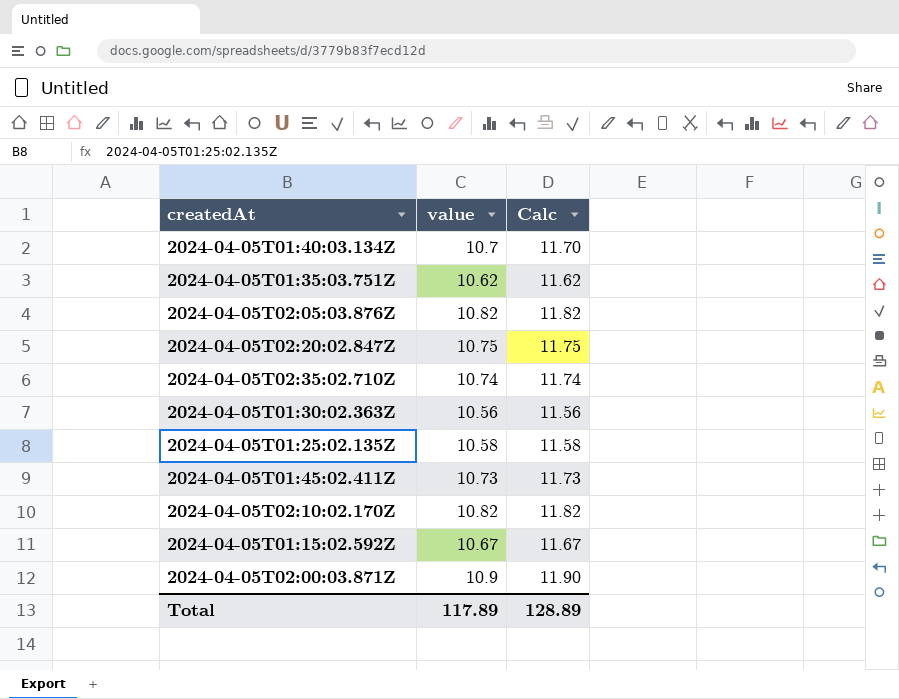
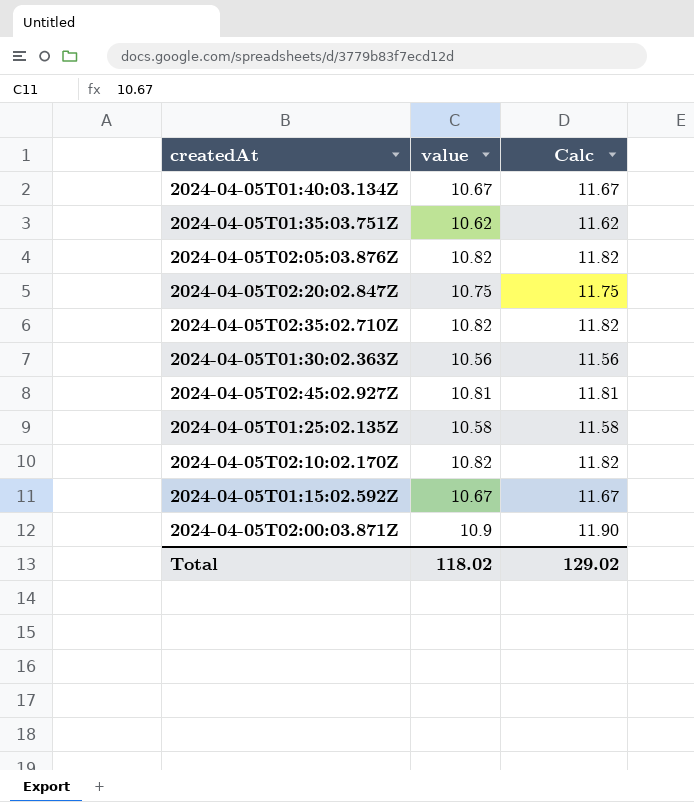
row 2024-04-05T01:45:02.411Z: 10.73 | 11.73 -> none
2024-04-05T01:40:03.134Z | value: 10.7 -> 10.67
2024-04-05T01:40:03.134Z | Calc: 11.70 -> 11.67
2024-04-05T02:35:02.710Z | value: 10.74 -> 10.82
2024-04-05T02:35:02.710Z | Calc: 11.74 -> 11.82
row 2024-04-05T02:45:02.927Z: none -> 10.81 | 11.81
Total | value: 117.89 -> 118.02
Total | Calc: 128.89 -> 129.02

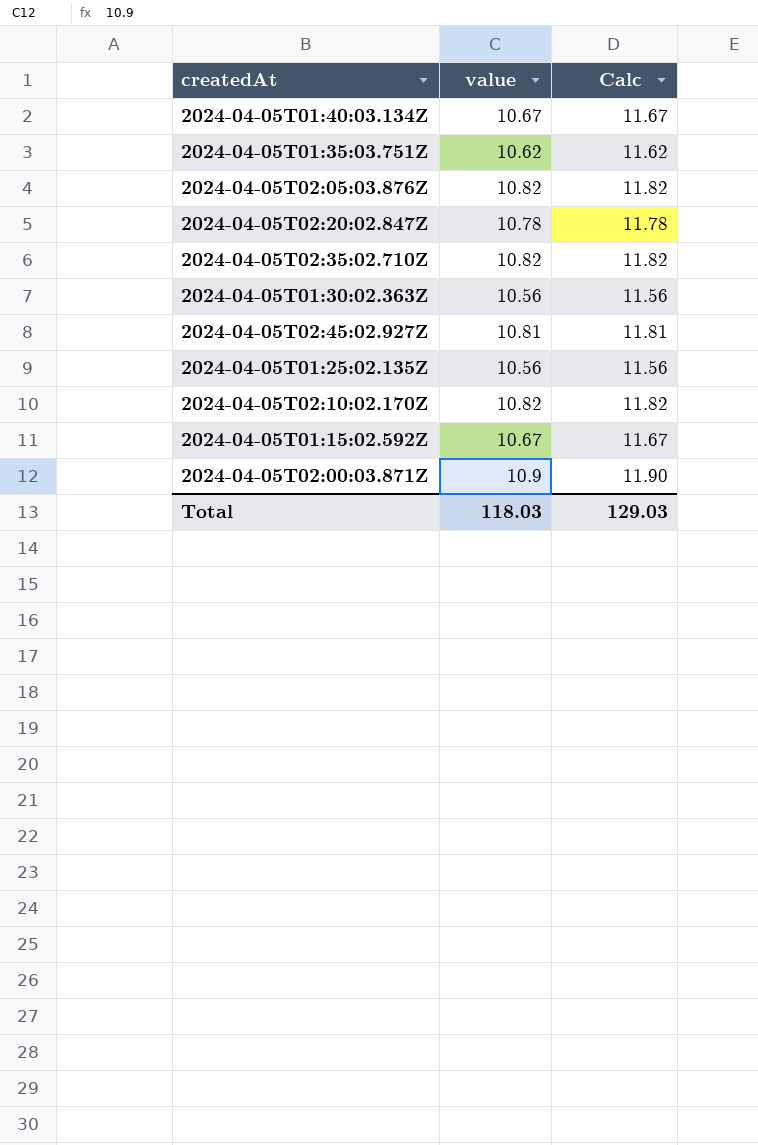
2024-04-05T02:20:02.847Z | value: 10.75 -> 10.78
2024-04-05T02:20:02.847Z | Calc: 11.75 -> 11.78
2024-04-05T01:25:02.135Z | value: 10.58 -> 10.56
2024-04-05T01:25:02.135Z | Calc: 11.58 -> 11.56
Total | value: 118.02 -> 118.03
Total | Calc: 129.02 -> 129.03

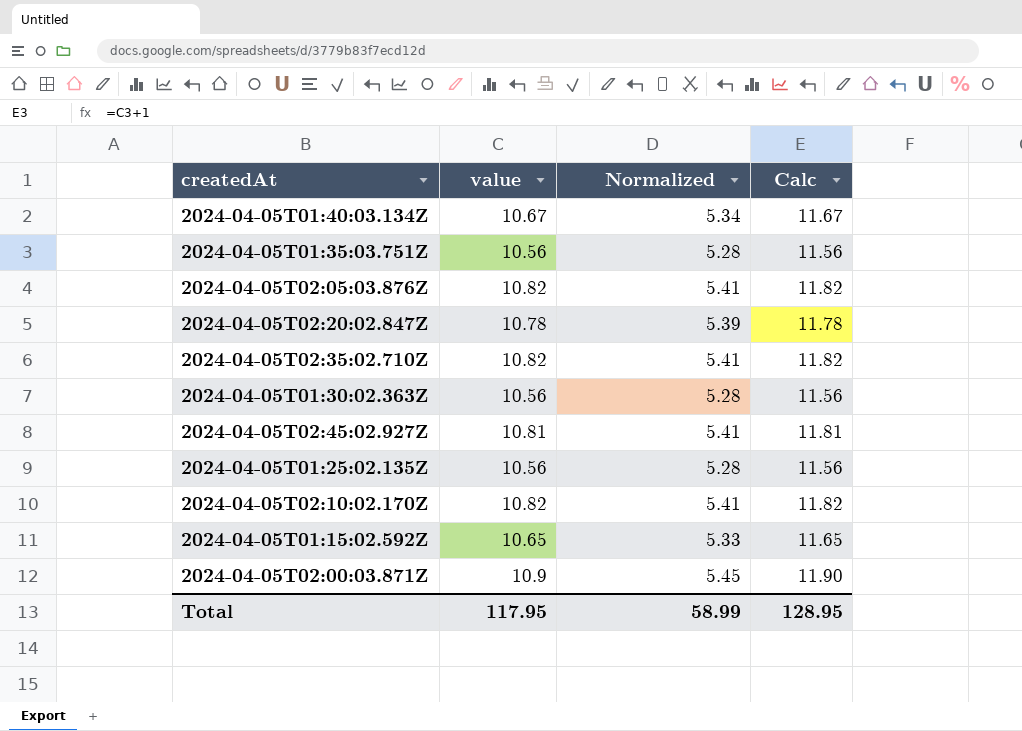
column Normalized | formula: none -> [value] * 0.5
2024-04-05T01:35:03.751Z | value: 10.62 -> 10.56
2024-04-05T01:35:03.751Z | Calc: 11.62 -> 11.56
2024-04-05T01:15:02.592Z | value: 10.67 -> 10.65
2024-04-05T01:15:02.592Z | Calc: 11.67 -> 11.65
Total | value: 118.03 -> 117.95
Total | Calc: 129.03 -> 128.95

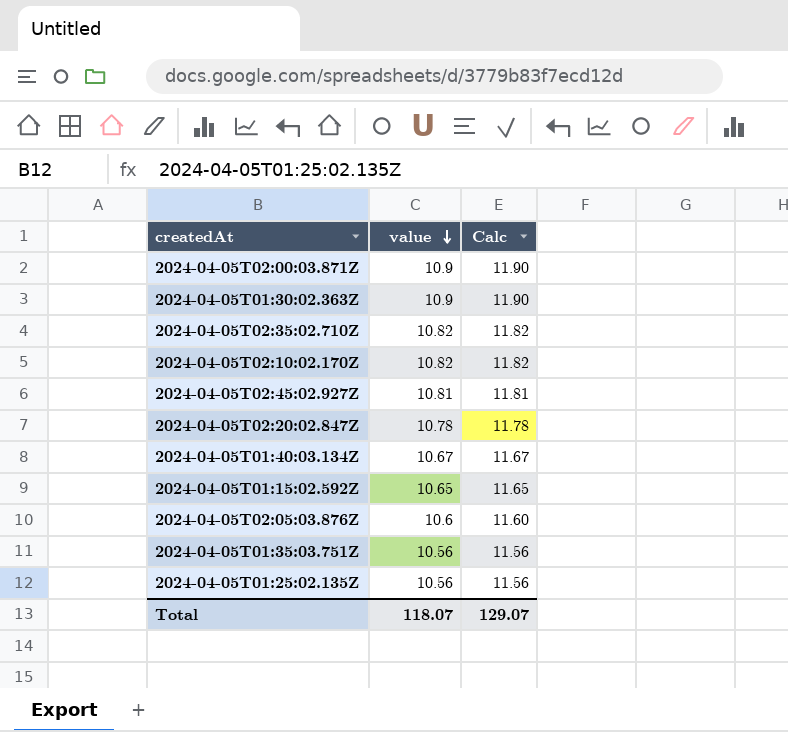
row order: none -> value descending
column Normalized | formula: [value] * 0.5 -> none
2024-04-05T01:30:02.363Z | value: 10.56 -> 10.9
2024-04-05T01:30:02.363Z | Calc: 11.56 -> 11.90
2024-04-05T02:05:03.876Z | value: 10.82 -> 10.6
2024-04-05T02:05:03.876Z | Calc: 11.82 -> 11.60
Total | value: 117.95 -> 118.07
Total | Calc: 128.95 -> 129.07

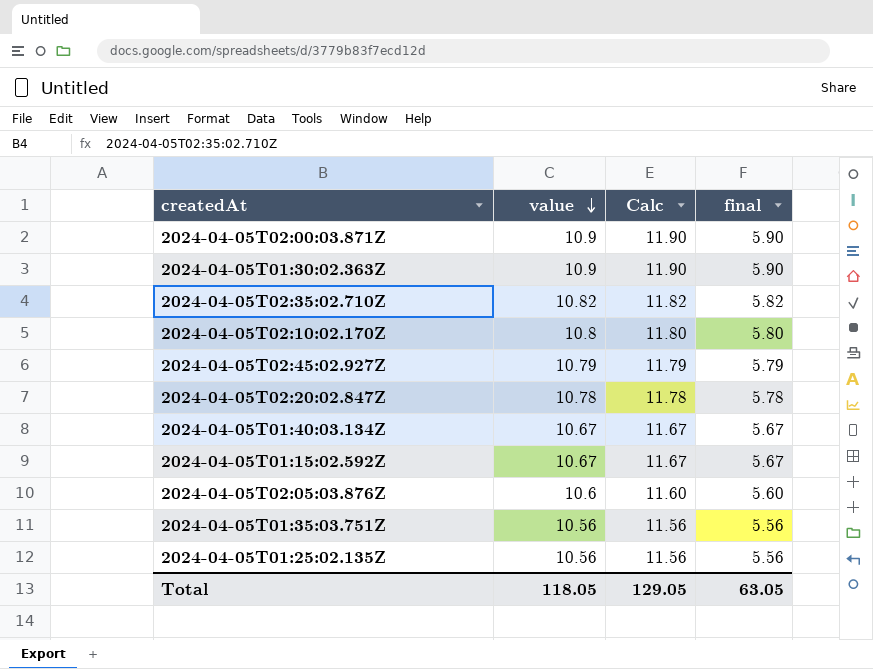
column final | formula: none -> [value] - 5
2024-04-05T02:10:02.170Z | value: 10.82 -> 10.8
2024-04-05T02:10:02.170Z | Calc: 11.82 -> 11.80
2024-04-05T02:45:02.927Z | value: 10.81 -> 10.79
2024-04-05T02:45:02.927Z | Calc: 11.81 -> 11.79
2024-04-05T01:15:02.592Z | value: 10.65 -> 10.67
2024-04-05T01:15:02.592Z | Calc: 11.65 -> 11.67
Total | value: 118.07 -> 118.05
Total | Calc: 129.07 -> 129.05

